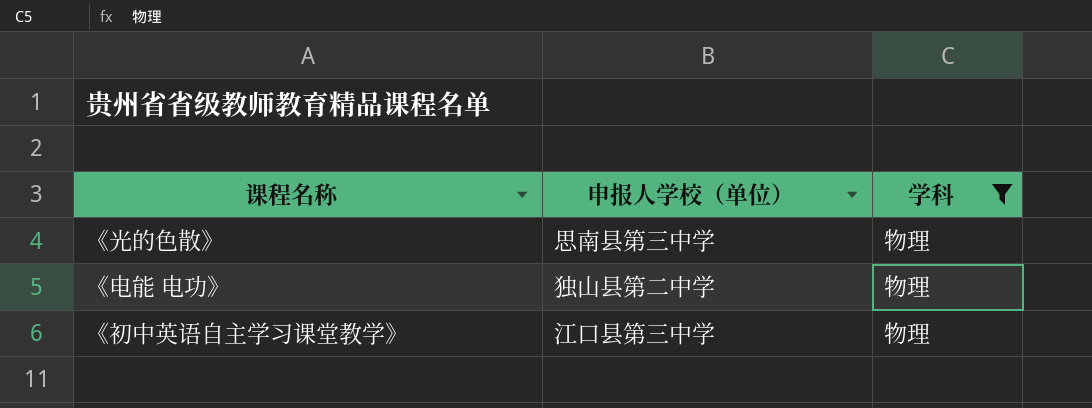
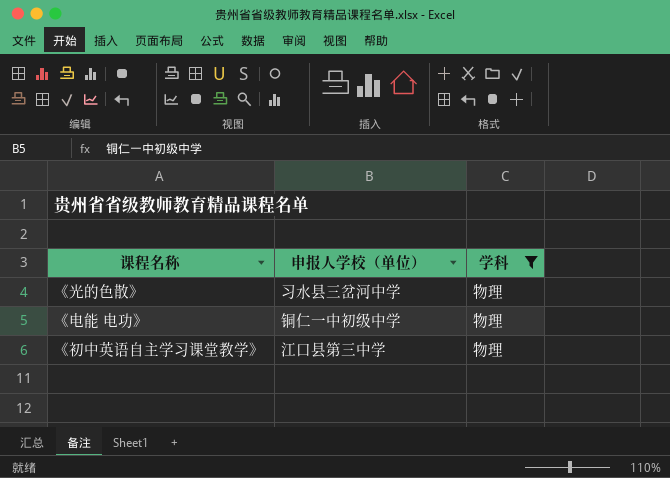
《光的色散》 | 申报人学校（单位）: 思南县第三中学 -> 习水县三岔河中学
《电能 电功》 | 申报人学校（单位）: 独山县第二中学 -> 铜仁一中初级中学

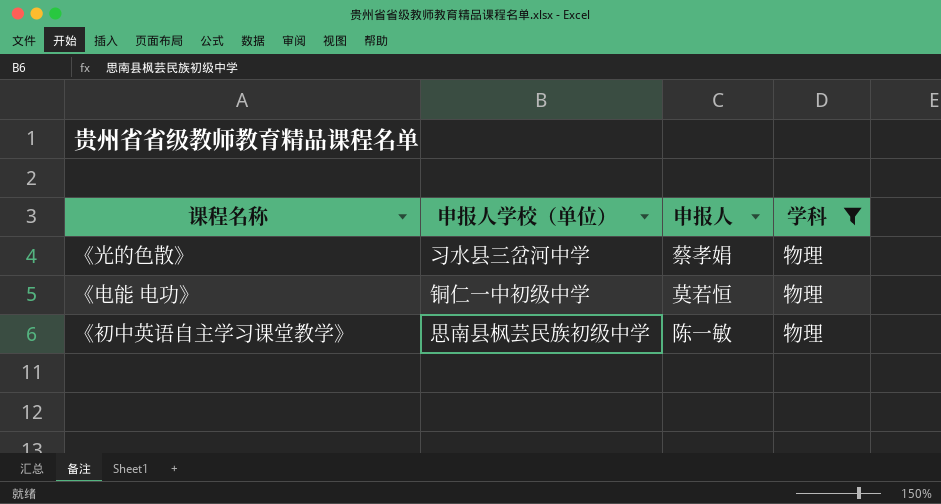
column 申报人 | position: none -> 3
《初中英语自主学习课堂教学》 | 申报人学校（单位）: 江口县第三中学 -> 思南县枫芸民族初级中学

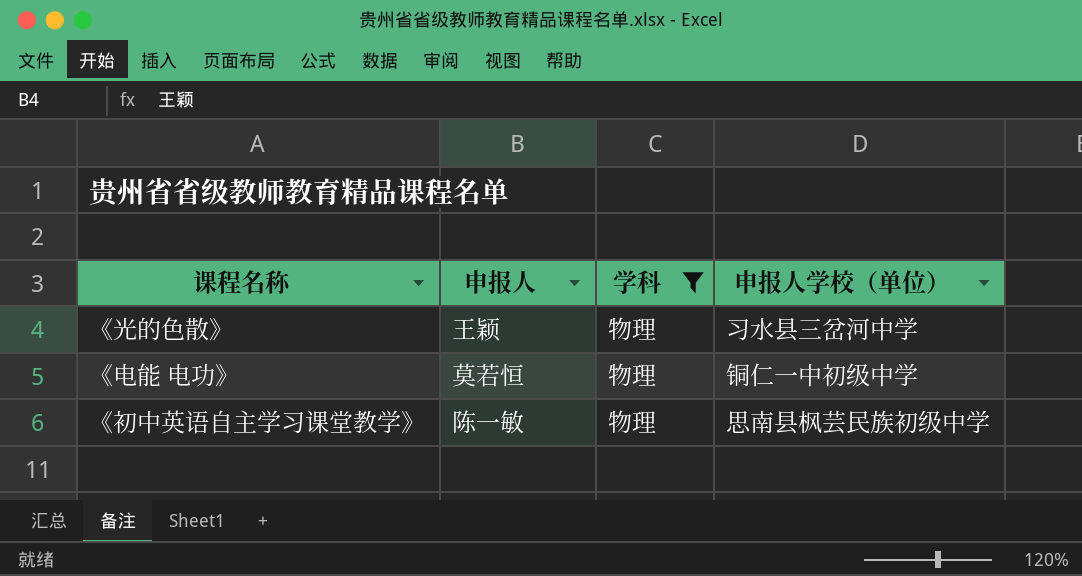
column 申报人学校（单位） | position: 2 -> 4
《光的色散》 | 申报人: 蔡孝娟 -> 王颖

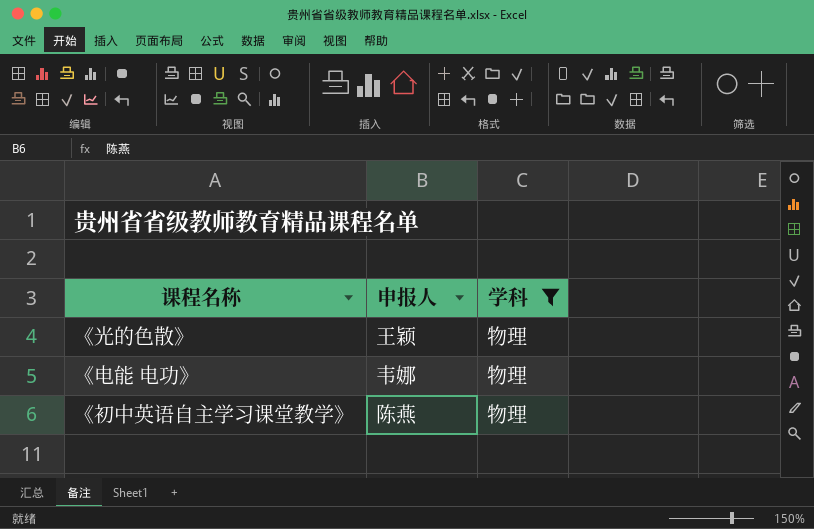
column 申报人学校（单位） | position: 4 -> none
《电能 电功》 | 申报人: 莫若恒 -> 韦娜
《初中英语自主学习课堂教学》 | 申报人: 陈一敏 -> 陈燕

